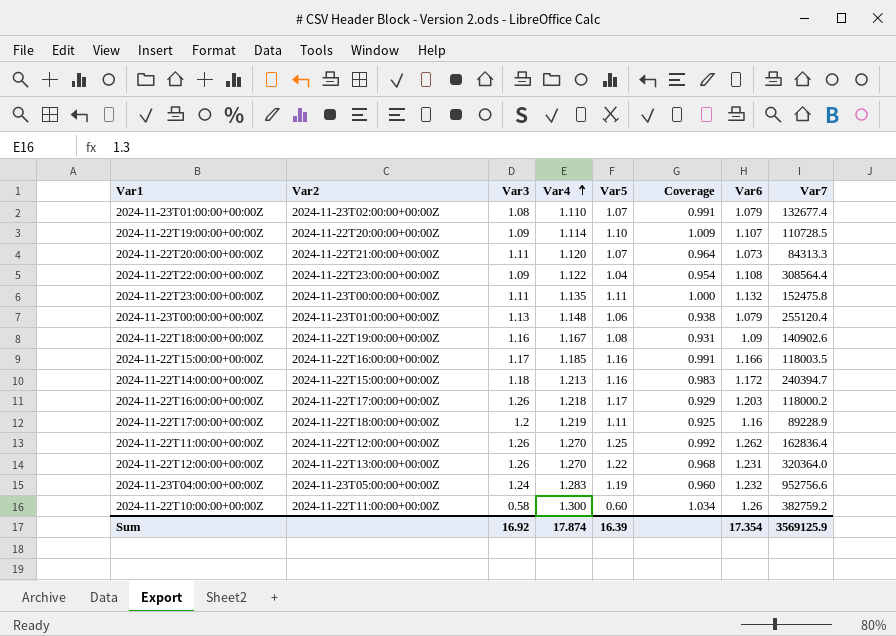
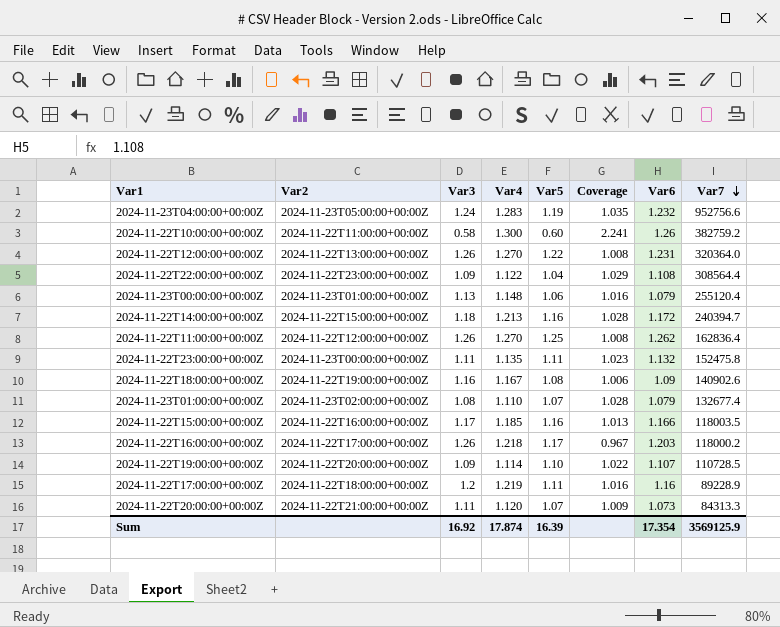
row order: Var4 ascending -> Var7 descending
column Coverage | formula: [Var5] / [Var3] -> [Var4] / [Var3]

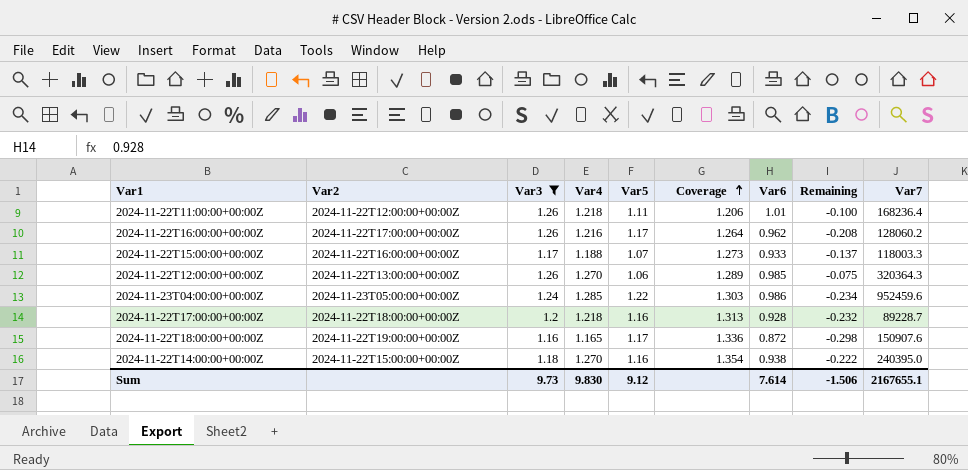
filter: none -> Var3 >= 1.16
row order: Var7 descending -> Coverage ascending
column Coverage | formula: [Var4] / [Var3] -> [Var4] / [Var6]
column Remaining | formula: none -> [Var6] - [Var5]
2024-11-22T11:00:00+00:00Z | Var4: 1.270 -> 1.218
2024-11-22T11:00:00+00:00Z | Var5: 1.25 -> 1.11
2024-11-22T11:00:00+00:00Z | Var6: 1.262 -> 1.01
2024-11-22T11:00:00+00:00Z | Var7: 162836.4 -> 168236.4
2024-11-22T16:00:00+00:00Z | Var4: 1.218 -> 1.216
2024-11-22T16:00:00+00:00Z | Var6: 1.203 -> 0.962
2024-11-22T16:00:00+00:00Z | Var7: 118000.2 -> 128060.2
2024-11-22T15:00:00+00:00Z | Var4: 1.185 -> 1.188
2024-11-22T15:00:00+00:00Z | Var5: 1.16 -> 1.07
2024-11-22T15:00:00+00:00Z | Var6: 1.166 -> 0.933
2024-11-22T15:00:00+00:00Z | Var7: 118003.5 -> 118003.3
2024-11-22T12:00:00+00:00Z | Var5: 1.22 -> 1.06
2024-11-22T12:00:00+00:00Z | Var6: 1.231 -> 0.985
2024-11-22T12:00:00+00:00Z | Var7: 320364.0 -> 320364.3
2024-11-23T04:00:00+00:00Z | Var4: 1.283 -> 1.285
2024-11-23T04:00:00+00:00Z | Var5: 1.19 -> 1.22
2024-11-23T04:00:00+00:00Z | Var6: 1.232 -> 0.986
2024-11-23T04:00:00+00:00Z | Var7: 952756.6 -> 952459.6
2024-11-22T17:00:00+00:00Z | Var4: 1.219 -> 1.218
2024-11-22T17:00:00+00:00Z | Var5: 1.11 -> 1.16
2024-11-22T17:00:00+00:00Z | Var6: 1.16 -> 0.928
2024-11-22T17:00:00+00:00Z | Var7: 89228.9 -> 89228.7
2024-11-22T18:00:00+00:00Z | Var4: 1.167 -> 1.165
2024-11-22T18:00:00+00:00Z | Var5: 1.08 -> 1.17
2024-11-22T18:00:00+00:00Z | Var6: 1.09 -> 0.872
2024-11-22T18:00:00+00:00Z | Var7: 140902.6 -> 150907.6
2024-11-22T14:00:00+00:00Z | Var4: 1.213 -> 1.270
2024-11-22T14:00:00+00:00Z | Var6: 1.172 -> 0.938
2024-11-22T14:00:00+00:00Z | Var7: 240394.7 -> 240395.0
Sum | Var3: 16.92 -> 9.73
Sum | Var4: 17.874 -> 9.830
Sum | Var5: 16.39 -> 9.12
Sum | Var6: 17.354 -> 7.614
Sum | Var7: 3569125.9 -> 2167655.1

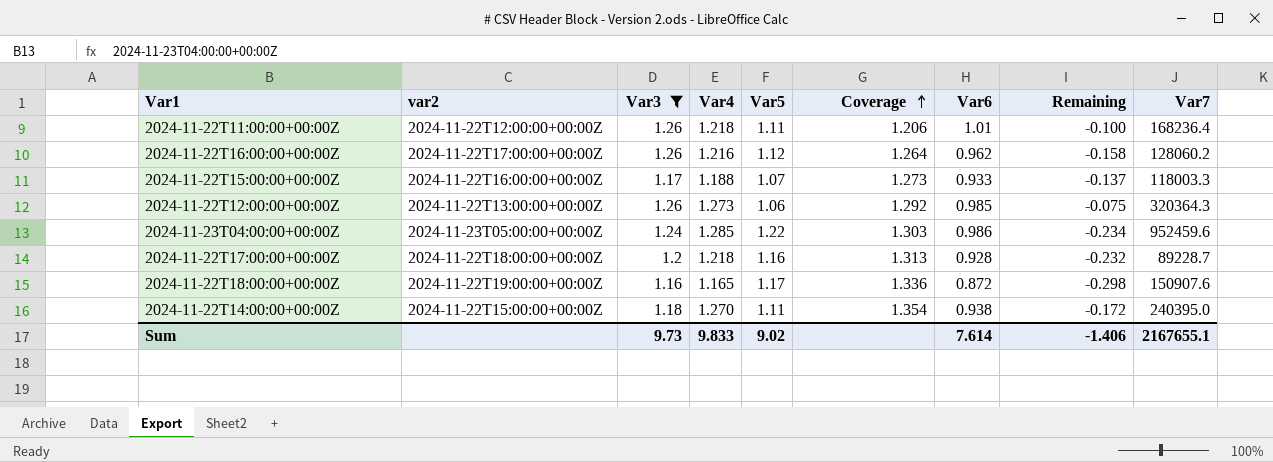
column name: Var2 -> var2
2024-11-22T16:00:00+00:00Z | Var5: 1.17 -> 1.12
2024-11-22T16:00:00+00:00Z | Remaining: -0.208 -> -0.158
2024-11-22T12:00:00+00:00Z | Var4: 1.270 -> 1.273
2024-11-22T12:00:00+00:00Z | Coverage: 1.289 -> 1.292
2024-11-22T14:00:00+00:00Z | Var5: 1.16 -> 1.11
2024-11-22T14:00:00+00:00Z | Remaining: -0.222 -> -0.172
Sum | Var4: 9.830 -> 9.833
Sum | Var5: 9.12 -> 9.02
Sum | Remaining: -1.506 -> -1.406

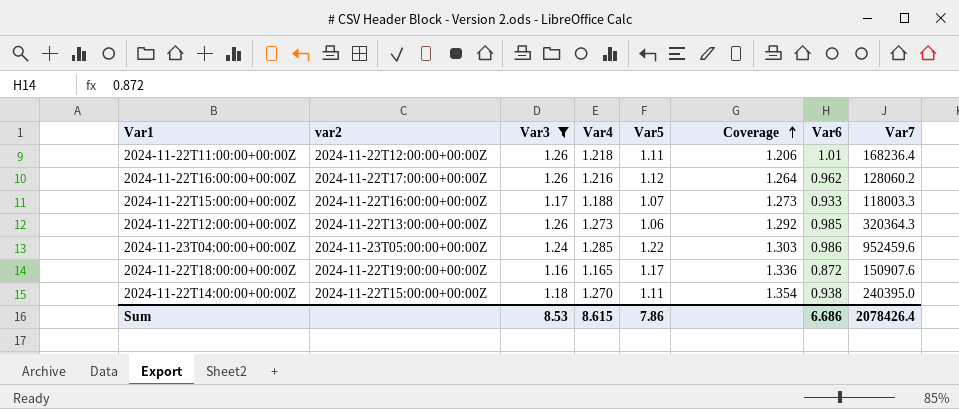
column Remaining | formula: [Var6] - [Var5] -> none
row 2024-11-22T17:00:00+00:00Z: 2024-11-22T18:00:00+00:00Z | 1.2 | 1.218 | 1.16 | 1.313 | 0.928 | -0.232 | 89228.7 -> none
Sum | Var3: 9.73 -> 8.53
Sum | Var4: 9.833 -> 8.615
Sum | Var5: 9.02 -> 7.86
Sum | Var6: 7.614 -> 6.686
Sum | Var7: 2167655.1 -> 2078426.4

